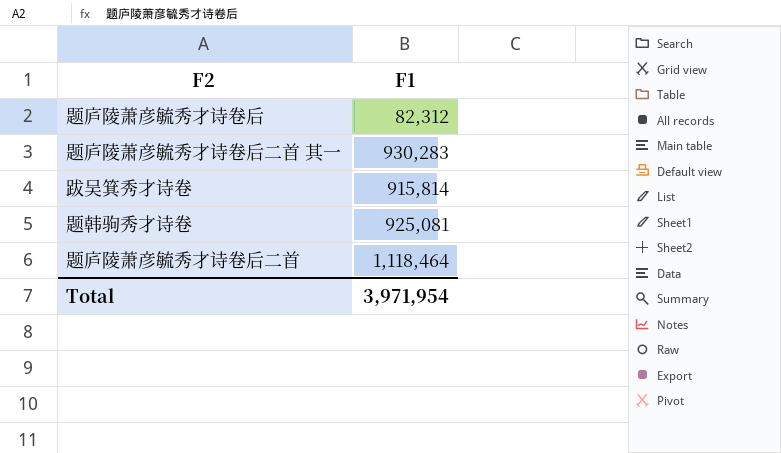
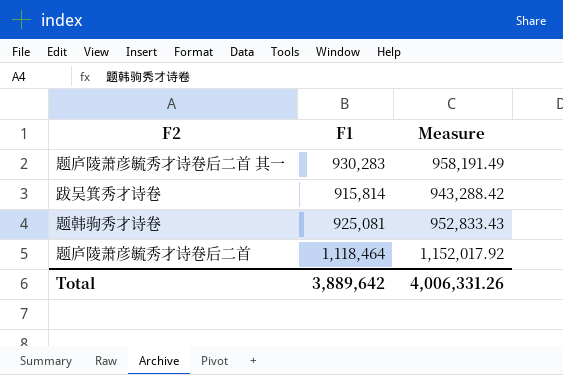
column Measure | formula: none -> [F1] * 1.03
row 题庐陵萧彦毓秀才诗卷后: 82,312 -> none
Total | F1: 3,971,954 -> 3,889,642

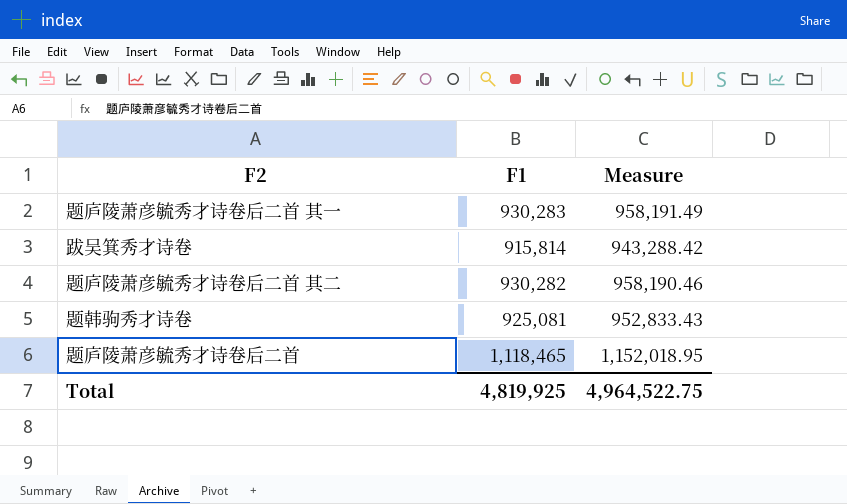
row 题庐陵萧彦毓秀才诗卷后二首 其二: none -> 930,282 | 958,190.46
题庐陵萧彦毓秀才诗卷后二首 | F1: 1,118,464 -> 1,118,465
题庐陵萧彦毓秀才诗卷后二首 | Measure: 1,152,017.92 -> 1,152,018.95
Total | F1: 3,889,642 -> 4,819,925
Total | Measure: 4,006,331.26 -> 4,964,522.75

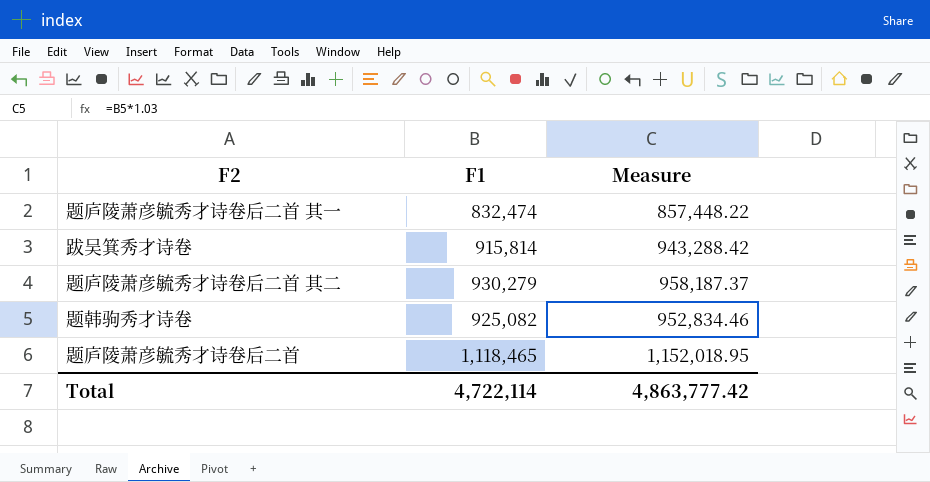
题庐陵萧彦毓秀才诗卷后二首 其一 | F1: 930,283 -> 832,474
题庐陵萧彦毓秀才诗卷后二首 其一 | Measure: 958,191.49 -> 857,448.22
题庐陵萧彦毓秀才诗卷后二首 其二 | F1: 930,282 -> 930,279
题庐陵萧彦毓秀才诗卷后二首 其二 | Measure: 958,190.46 -> 958,187.37
题韩驹秀才诗卷 | F1: 925,081 -> 925,082
题韩驹秀才诗卷 | Measure: 952,833.43 -> 952,834.46
Total | F1: 4,819,925 -> 4,722,114
Total | Measure: 4,964,522.75 -> 4,863,777.42

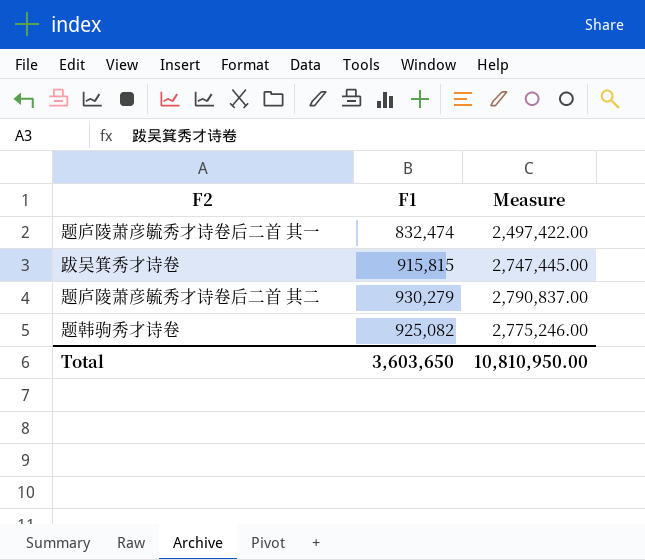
column Measure | formula: [F1] * 1.03 -> [F1] * 3
row 题庐陵萧彦毓秀才诗卷后二首: 1,118,465 | 1,152,018.95 -> none
跋吴箕秀才诗卷 | F1: 915,814 -> 915,815
Total | F1: 4,722,114 -> 3,603,650
Total | Measure: 4,863,777.42 -> 10,810,950.00

